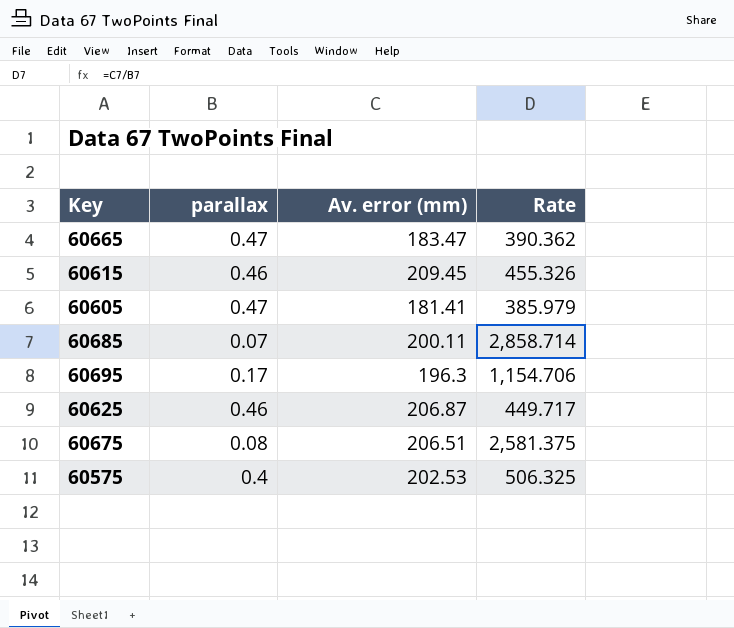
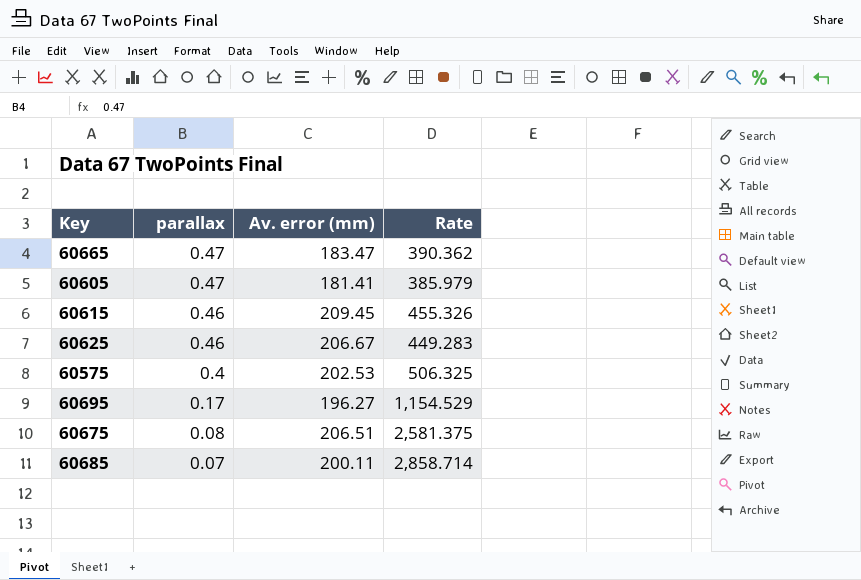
row order: none -> parallax descending
60625 | Av. error (mm): 206.87 -> 206.67
60625 | Rate: 449.717 -> 449.283
60695 | Av. error (mm): 196.3 -> 196.27
60695 | Rate: 1,154.706 -> 1,154.529

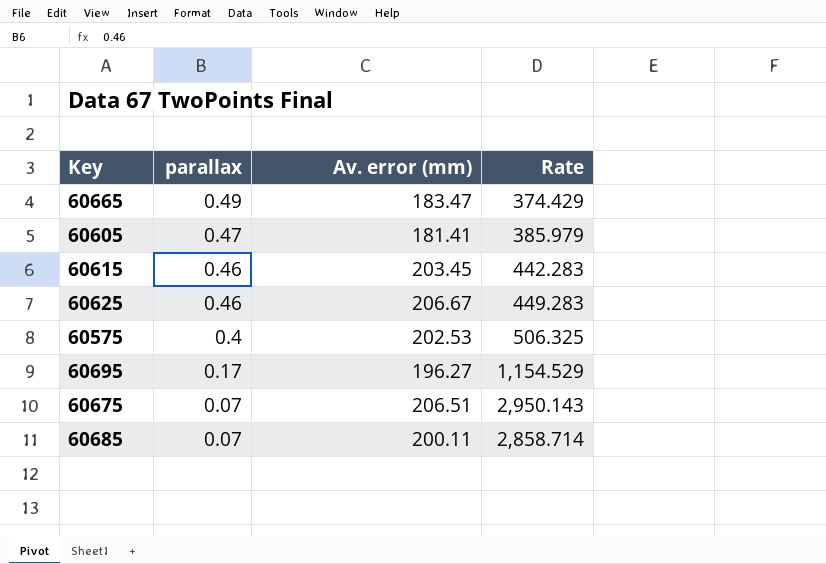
60665 | parallax: 0.47 -> 0.49
60665 | Rate: 390.362 -> 374.429
60615 | Av. error (mm): 209.45 -> 203.45
60615 | Rate: 455.326 -> 442.283
60675 | parallax: 0.08 -> 0.07
60675 | Rate: 2,581.375 -> 2,950.143

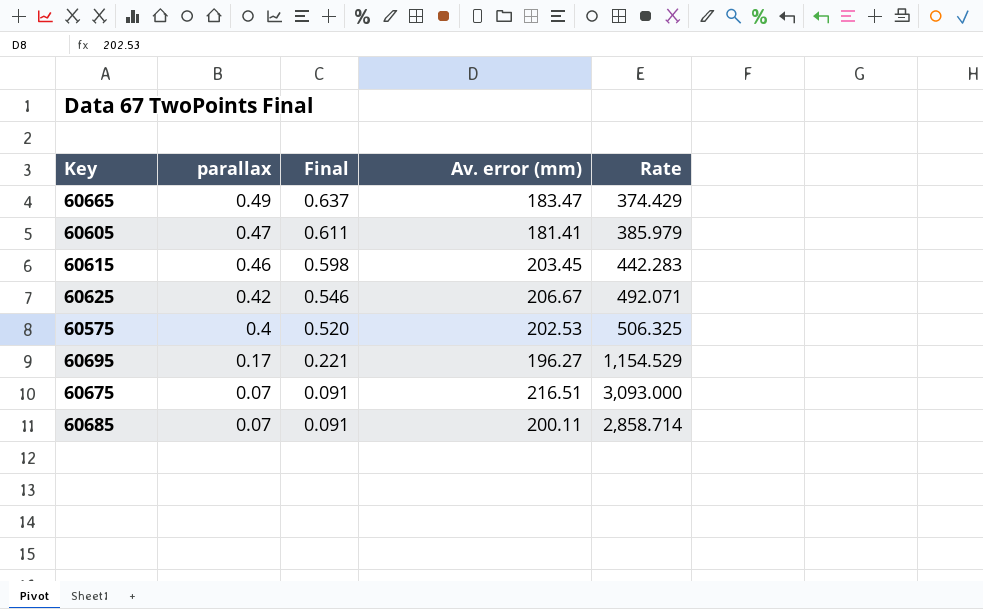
column Final | formula: none -> [parallax] * 1.3
60625 | parallax: 0.46 -> 0.42
60625 | Rate: 449.283 -> 492.071
60675 | Av. error (mm): 206.51 -> 216.51
60675 | Rate: 2,950.143 -> 3,093.000

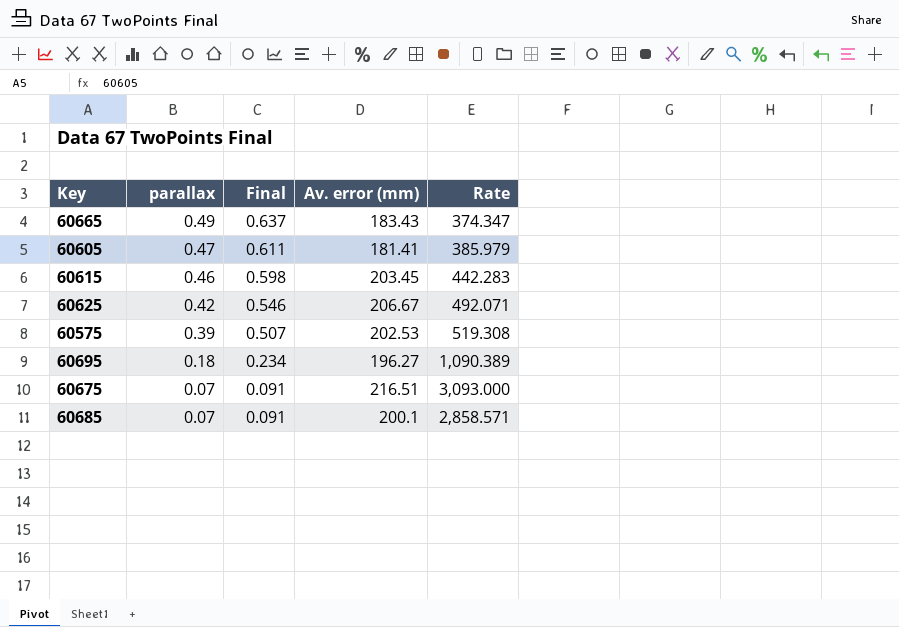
60665 | Av. error (mm): 183.47 -> 183.43
60665 | Rate: 374.429 -> 374.347
60575 | parallax: 0.4 -> 0.39
60575 | Final: 0.520 -> 0.507
60575 | Rate: 506.325 -> 519.308
60695 | parallax: 0.17 -> 0.18
60695 | Final: 0.221 -> 0.234
60695 | Rate: 1,154.529 -> 1,090.389
60685 | Av. error (mm): 200.11 -> 200.1
60685 | Rate: 2,858.714 -> 2,858.571

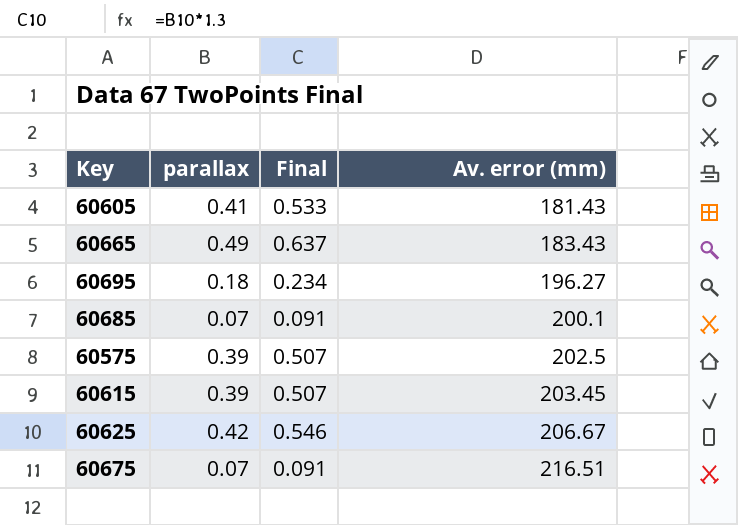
row order: parallax descending -> Av. error (mm) ascending
column Rate | formula: [Av. error (mm)] / [parallax] -> none
60605 | parallax: 0.47 -> 0.41
60605 | Final: 0.611 -> 0.533
60605 | Av. error (mm): 181.41 -> 181.43
60575 | Av. error (mm): 202.53 -> 202.5
60615 | parallax: 0.46 -> 0.39
60615 | Final: 0.598 -> 0.507

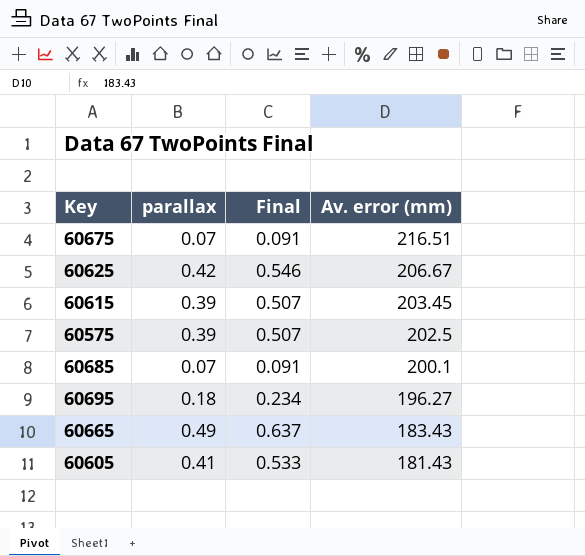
row order: Av. error (mm) ascending -> Av. error (mm) descending

